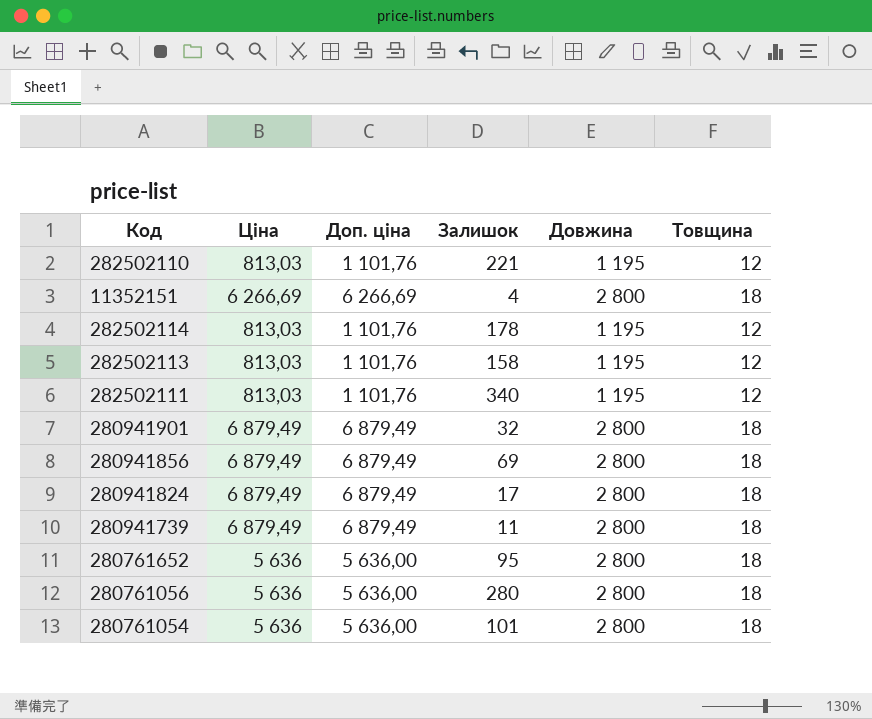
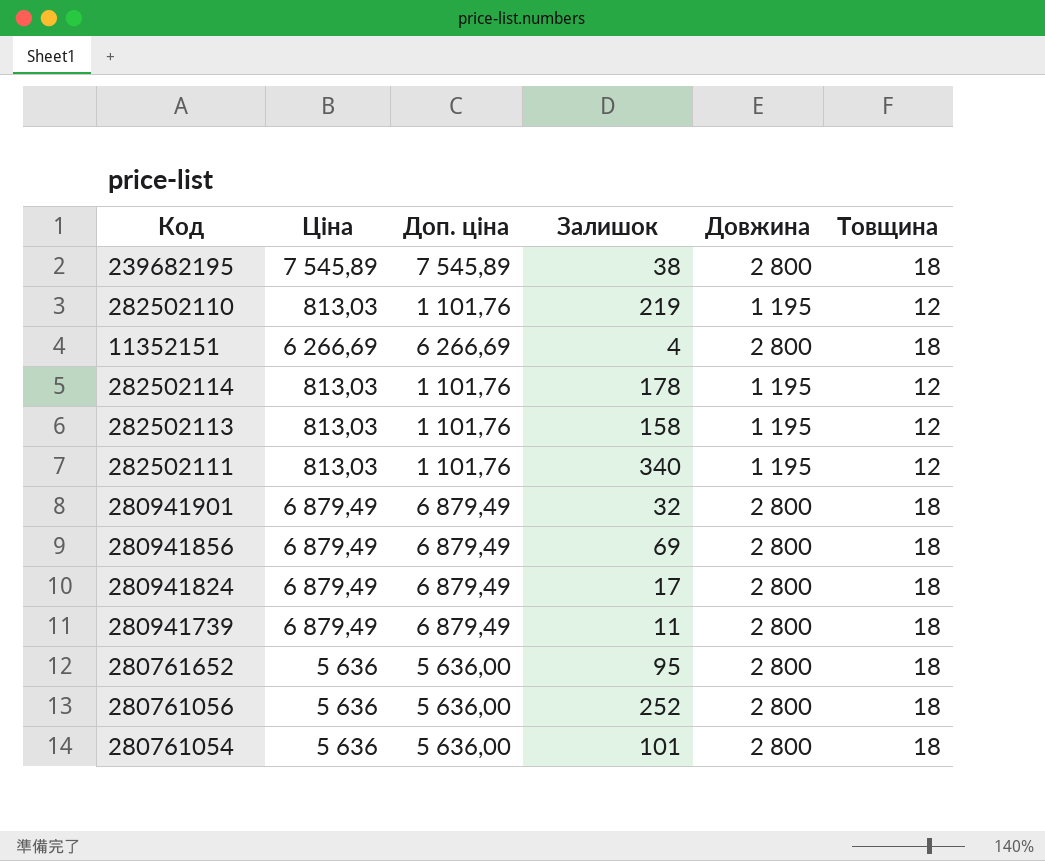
row 239682195: none -> 7 545,89 | 7 545,89 | 38 | 2 800 | 18
282502110 | Залишок: 221 -> 219
280761056 | Залишок: 280 -> 252

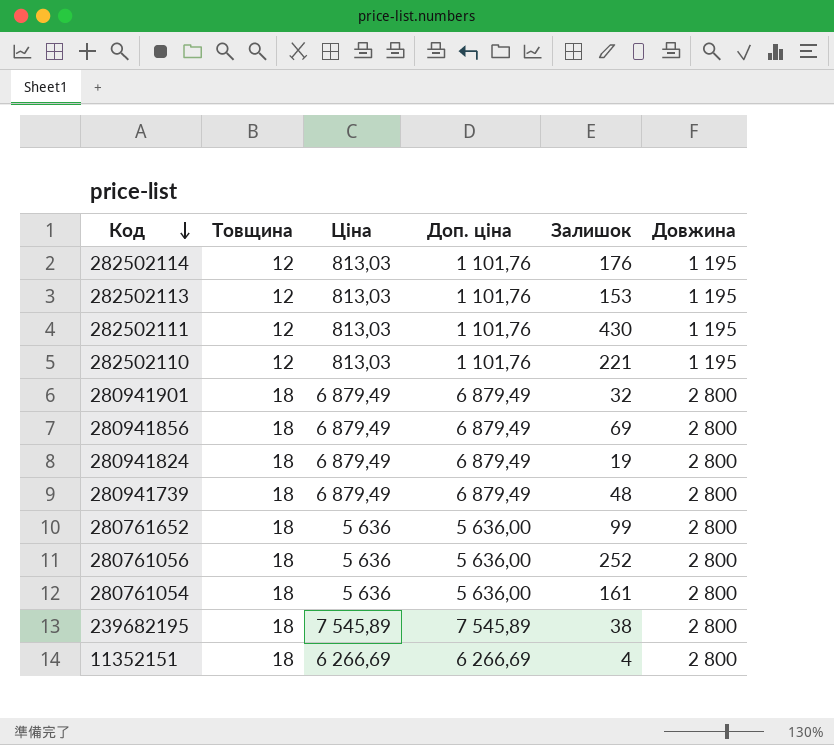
row order: none -> Код descending
column Товщина | position: 6 -> 2
282502114 | Залишок: 178 -> 176
282502113 | Залишок: 158 -> 153
282502111 | Залишок: 340 -> 430
282502110 | Залишок: 219 -> 221
280941824 | Залишок: 17 -> 19
280941739 | Залишок: 11 -> 48
280761652 | Залишок: 95 -> 99
280761054 | Залишок: 101 -> 161

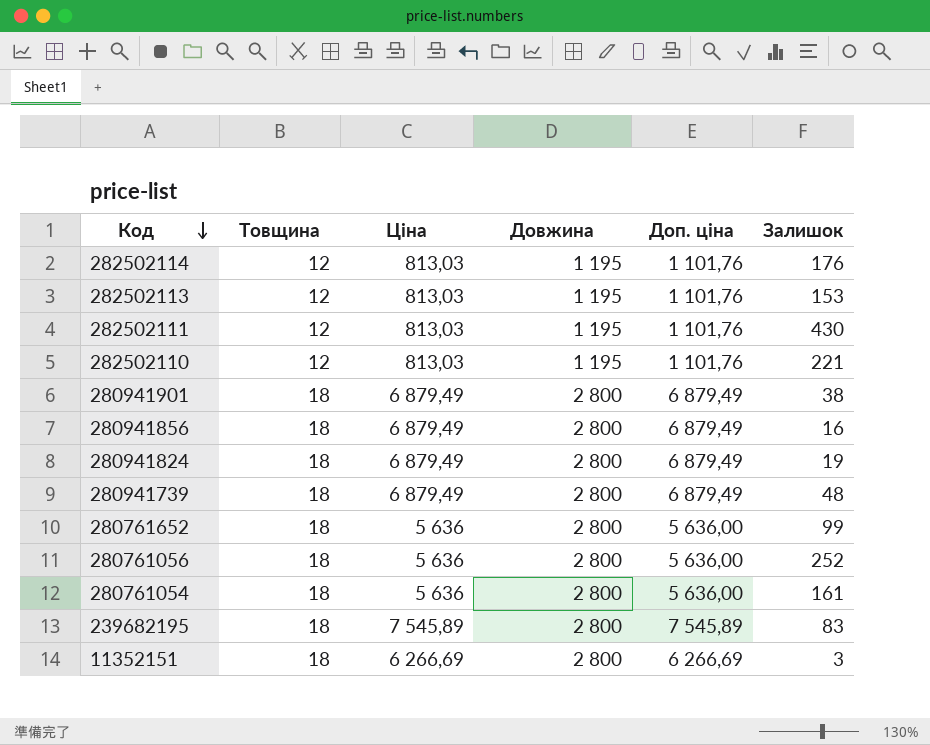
column Довжина | position: 6 -> 4
280941901 | Залишок: 32 -> 38
280941856 | Залишок: 69 -> 16
239682195 | Залишок: 38 -> 83
11352151 | Залишок: 4 -> 3

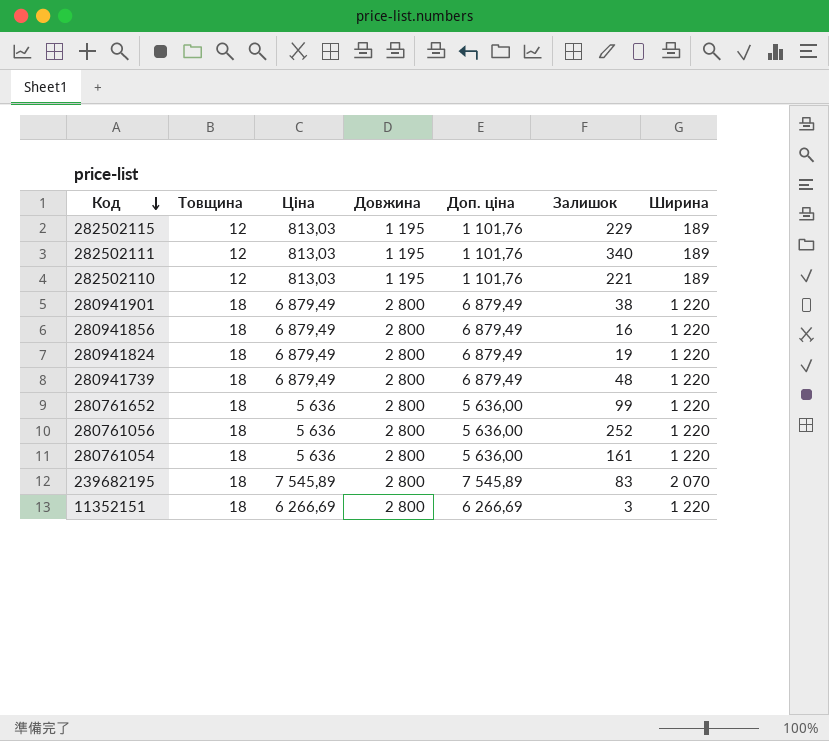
column Ширина | position: none -> 7
row 282502114: 12 | 813,03 | 1 195 | 1 101,76 | 176 -> none
row 282502113: 12 | 813,03 | 1 195 | 1 101,76 | 153 -> none
row 282502115: none -> 12 | 813,03 | 1 195 | 1 101,76 | 229 | 189
282502111 | Залишок: 430 -> 340

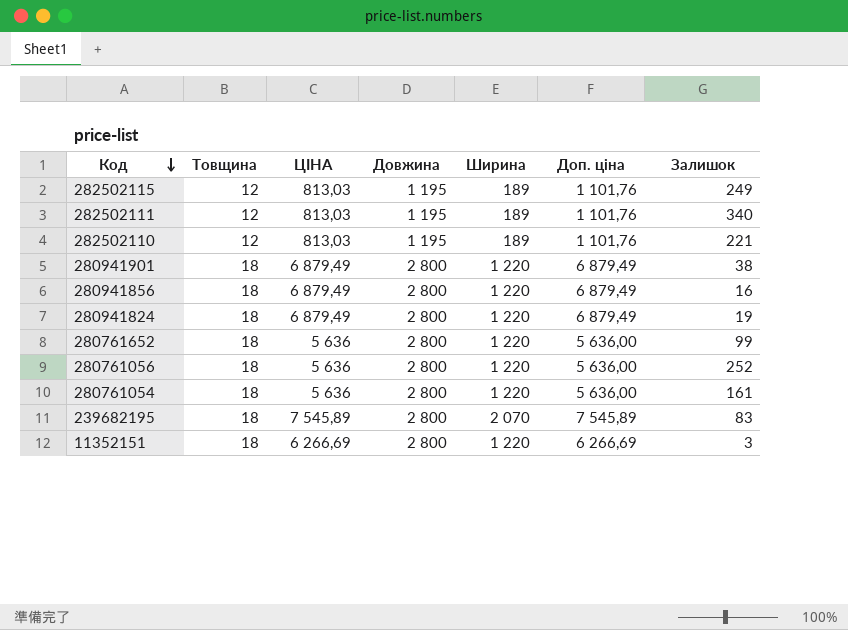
column name: Ціна -> ЦІНА
column Ширина | position: 7 -> 5
row 280941739: 18 | 6 879,49 | 2 800 | 6 879,49 | 48 | 1 220 -> none
282502115 | Залишок: 229 -> 249

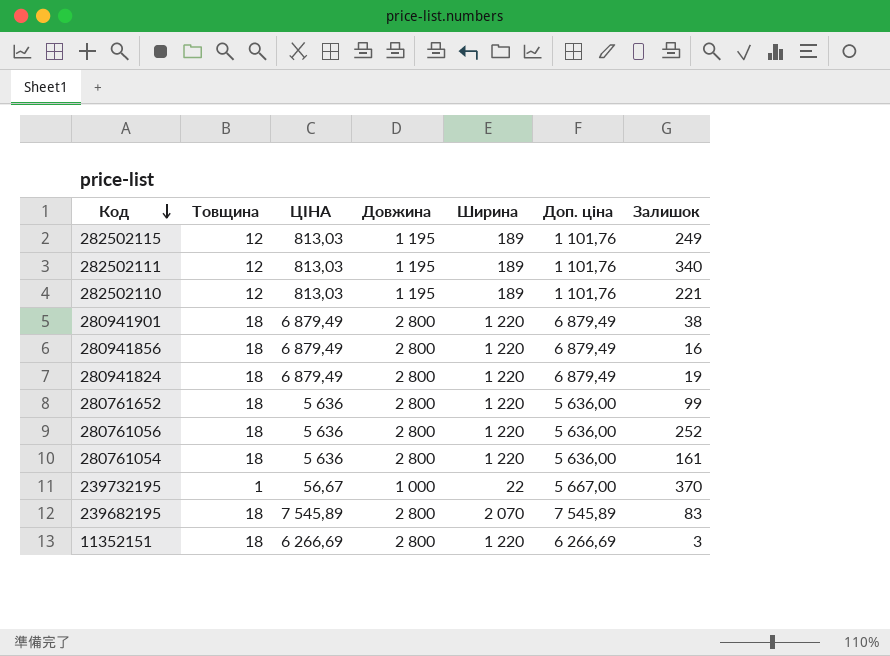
row 239732195: none -> 1 | 56,67 | 1 000 | 22 | 5 667,00 | 370

